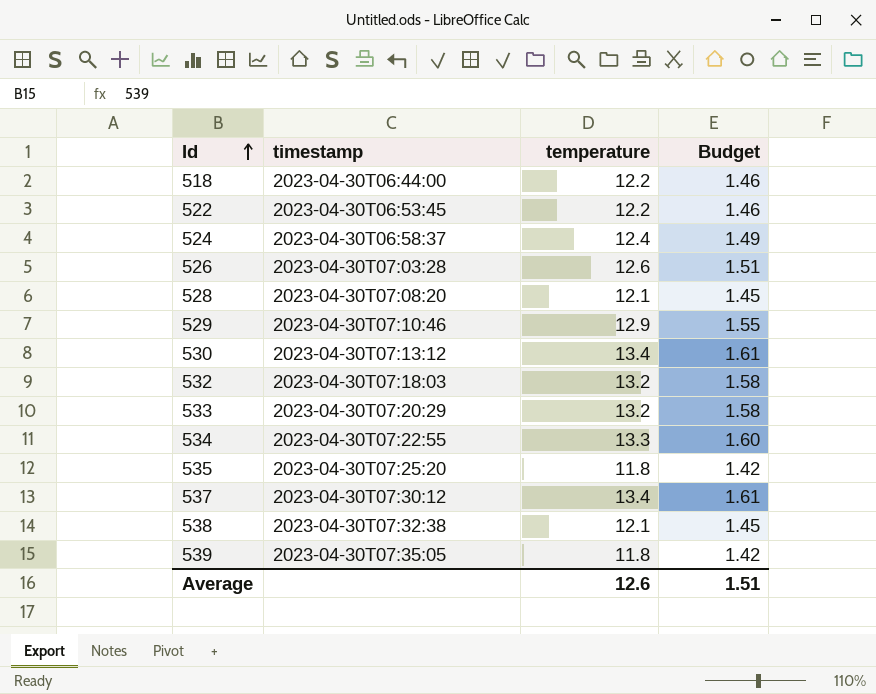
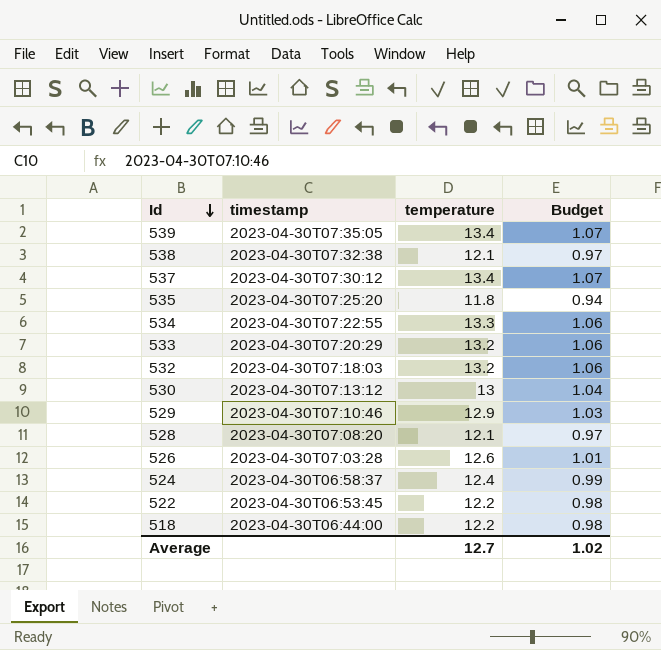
row order: Id ascending -> Id descending
column Budget | formula: [temperature] * 0.12 -> [temperature] * 0.08
539 | temperature: 11.8 -> 13.4
530 | temperature: 13.4 -> 13
Average | temperature: 12.6 -> 12.7
Average | Budget: 1.51 -> 1.02

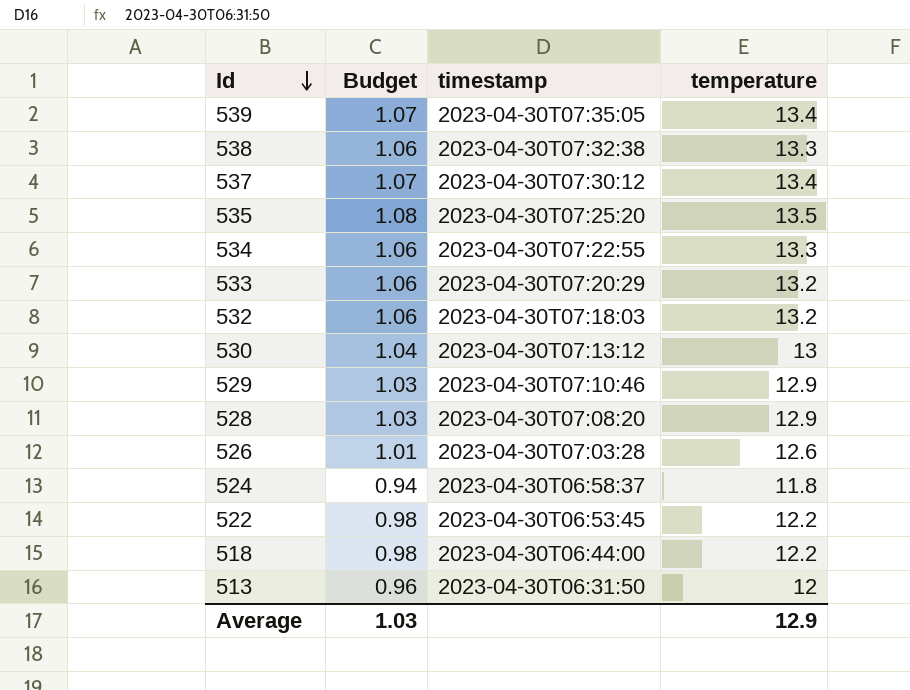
column Budget | position: 4 -> 2
538 | Budget: 0.97 -> 1.06
538 | temperature: 12.1 -> 13.3
535 | Budget: 0.94 -> 1.08
535 | temperature: 11.8 -> 13.5
528 | Budget: 0.97 -> 1.03
528 | temperature: 12.1 -> 12.9
524 | Budget: 0.99 -> 0.94
524 | temperature: 12.4 -> 11.8
row 513: none -> 0.96 | 2023-04-30T06:31:50 | 12
Average | Budget: 1.02 -> 1.03
Average | temperature: 12.7 -> 12.9

